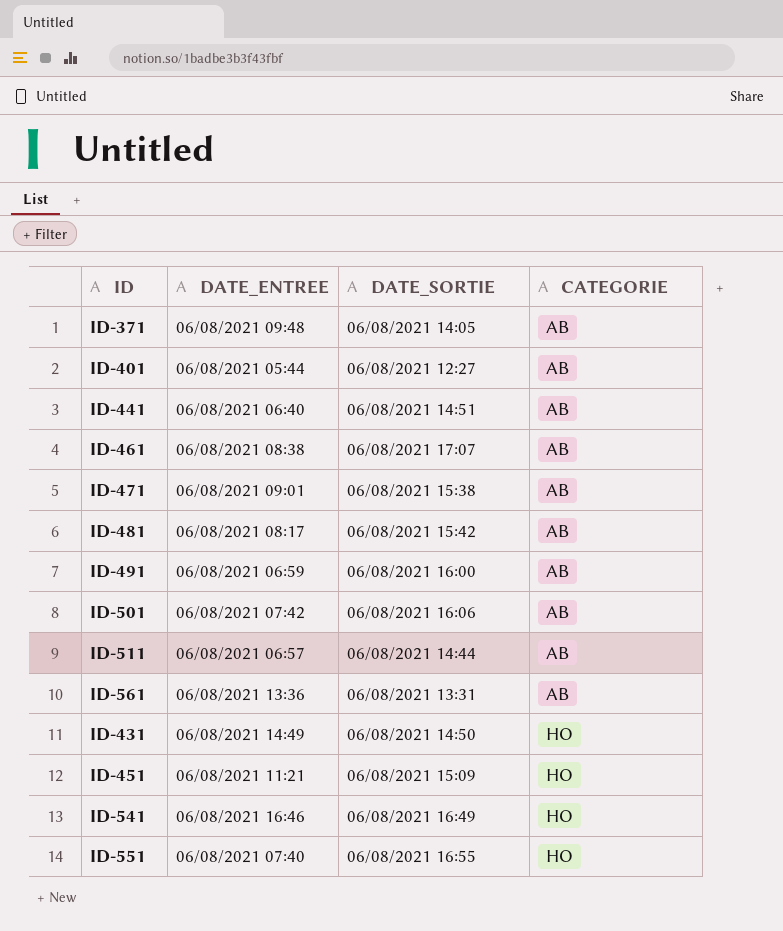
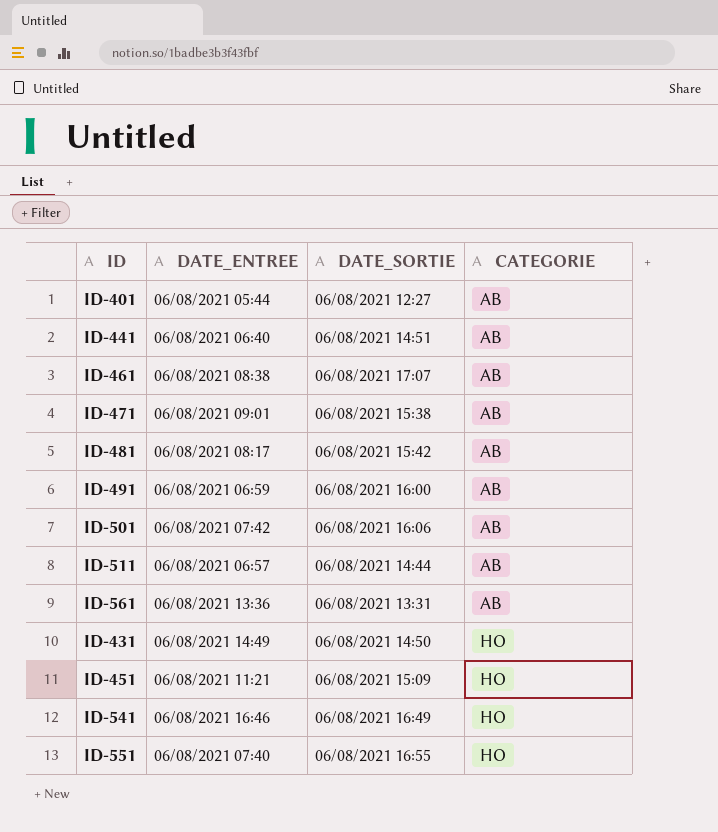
row ID-371: 06/08/2021 09:48 | 06/08/2021 14:05 | AB -> none

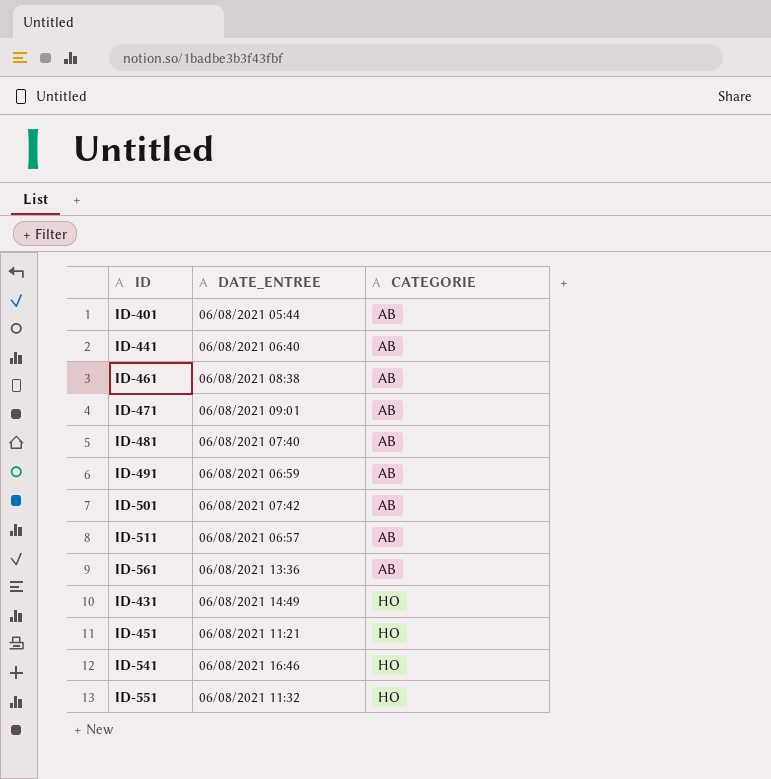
column DATE_SORTIE | position: 3 -> none
ID-481 | DATE_ENTREE: 06/08/2021 08:17 -> 06/08/2021 07:40
ID-551 | DATE_ENTREE: 06/08/2021 07:40 -> 06/08/2021 11:32

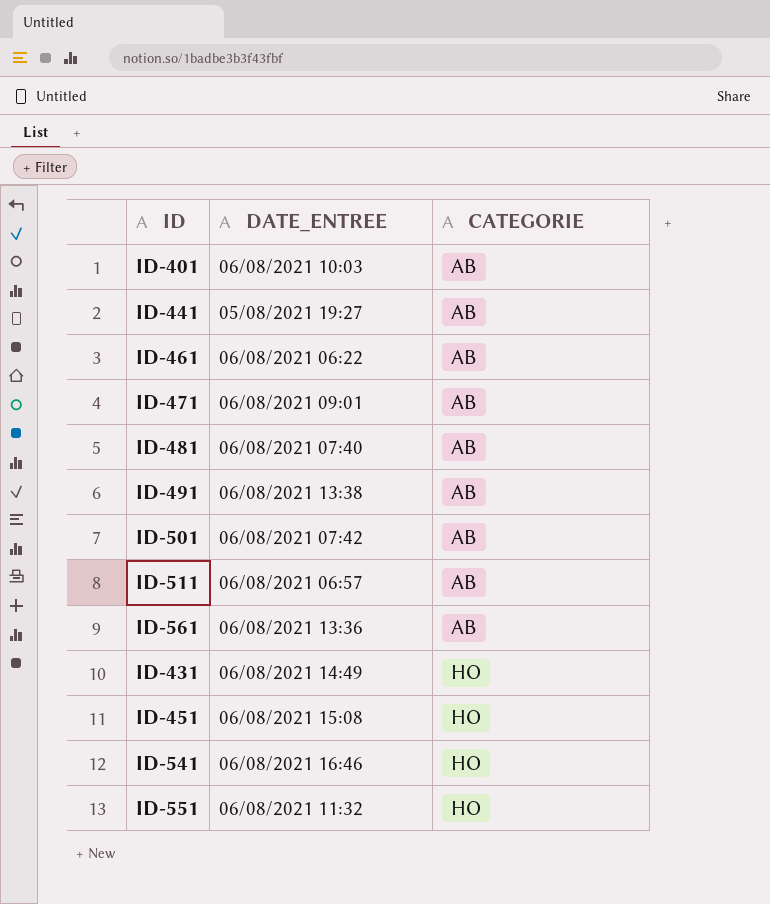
ID-401 | DATE_ENTREE: 06/08/2021 05:44 -> 06/08/2021 10:03
ID-441 | DATE_ENTREE: 06/08/2021 06:40 -> 05/08/2021 19:27
ID-461 | DATE_ENTREE: 06/08/2021 08:38 -> 06/08/2021 06:22
ID-491 | DATE_ENTREE: 06/08/2021 06:59 -> 06/08/2021 13:38
ID-451 | DATE_ENTREE: 06/08/2021 11:21 -> 06/08/2021 15:08

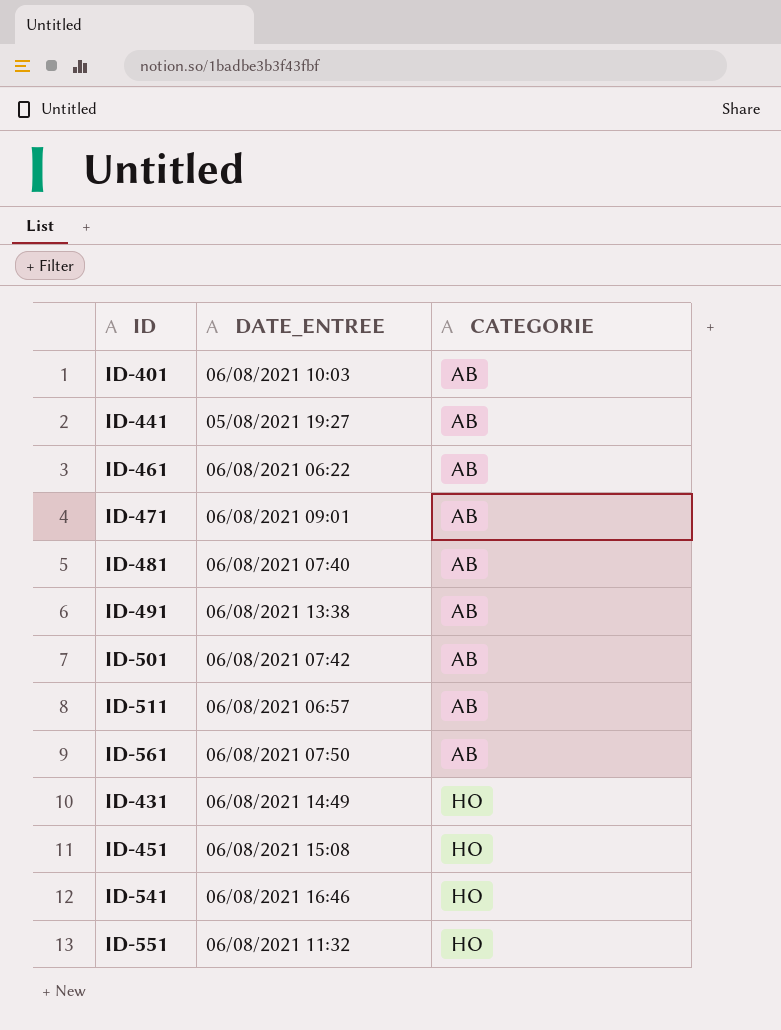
ID-561 | DATE_ENTREE: 06/08/2021 13:36 -> 06/08/2021 07:50

